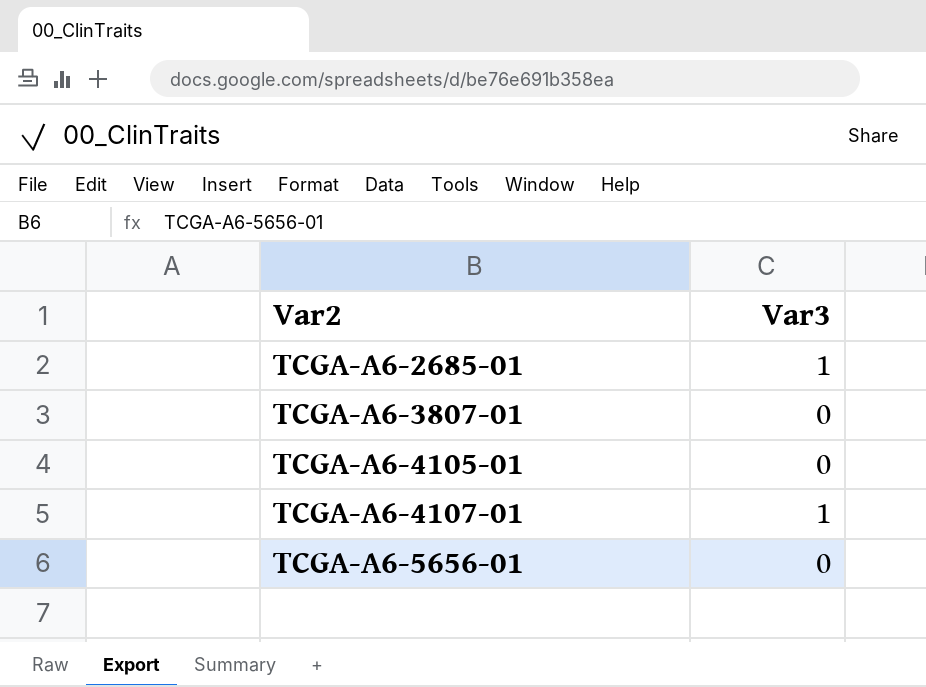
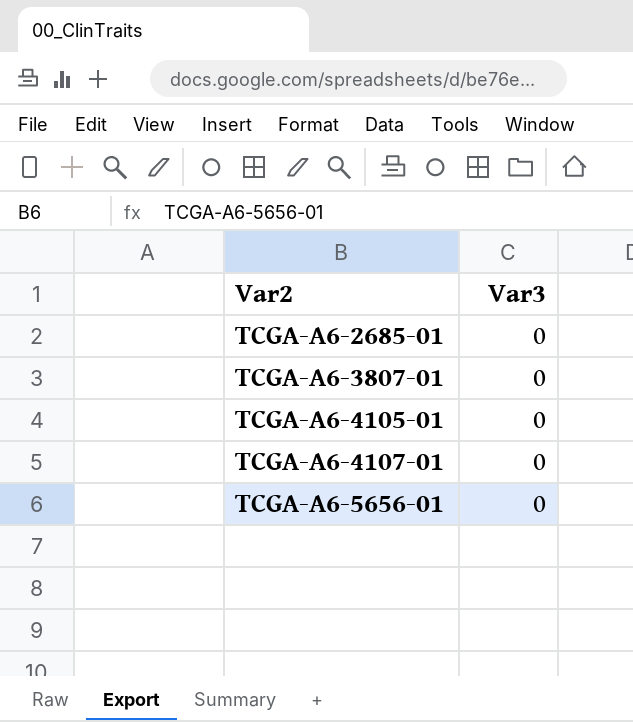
TCGA-A6-2685-01 | Var3: 1 -> 0
TCGA-A6-4107-01 | Var3: 1 -> 0

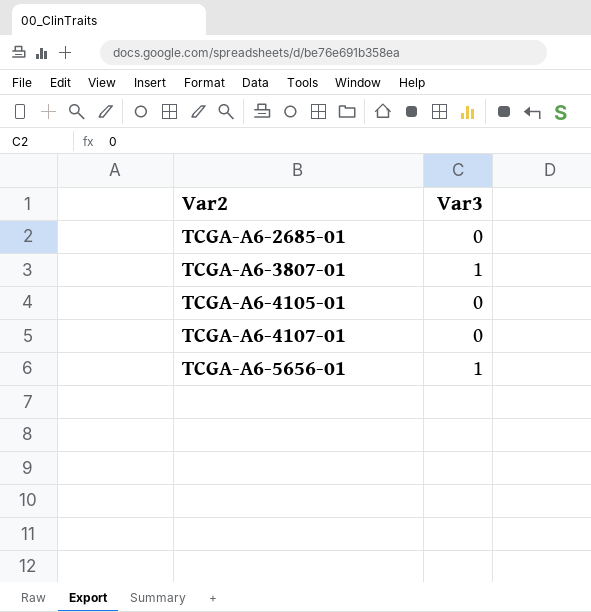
TCGA-A6-3807-01 | Var3: 0 -> 1
TCGA-A6-5656-01 | Var3: 0 -> 1

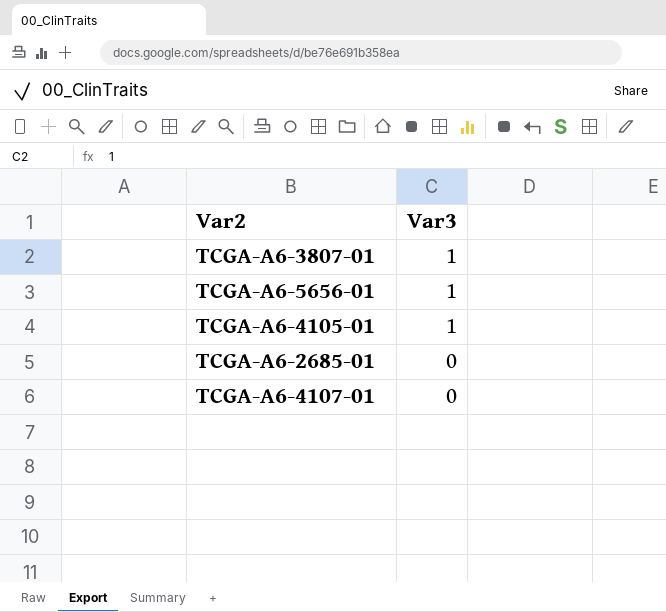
row order: Var2 ascending -> Var3 descending
TCGA-A6-4105-01 | Var3: 0 -> 1

